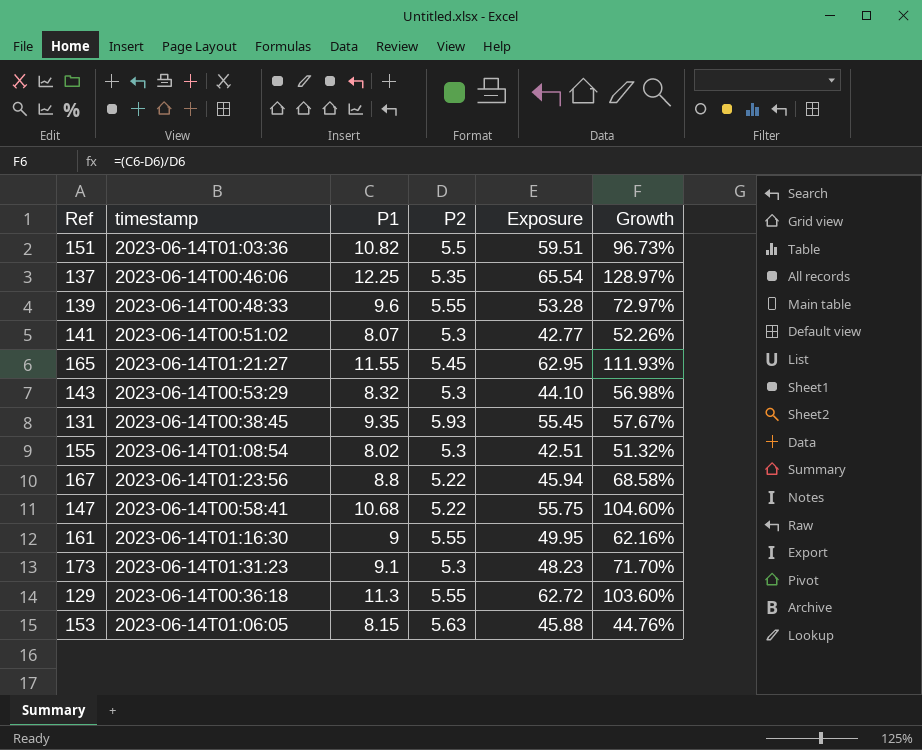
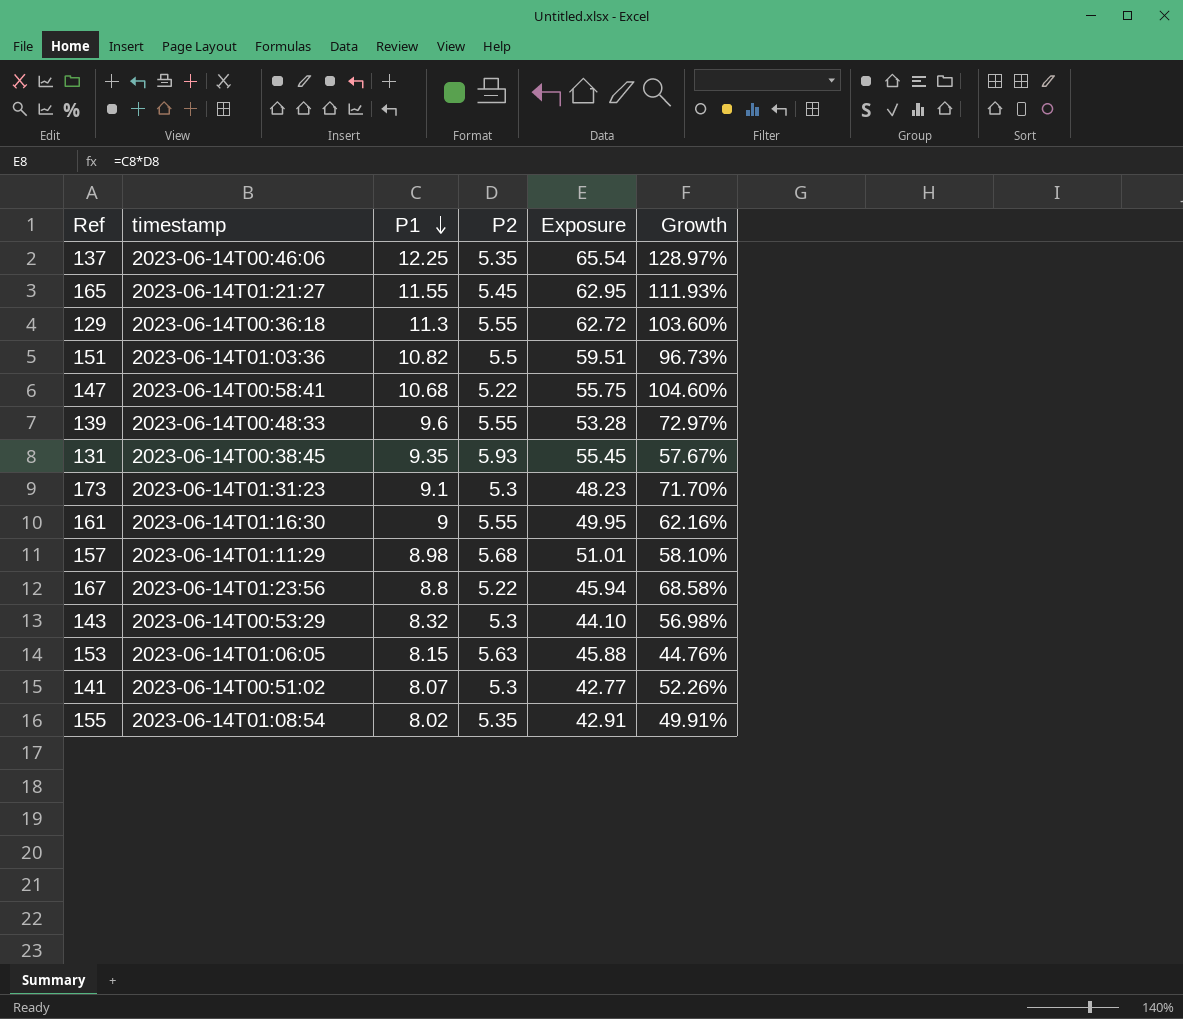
row order: none -> P1 descending
row 157: none -> 2023-06-14T01:11:29 | 8.98 | 5.68 | 51.01 | 58.10%
155 | P2: 5.3 -> 5.35
155 | Exposure: 42.51 -> 42.91
155 | Growth: 51.32% -> 49.91%

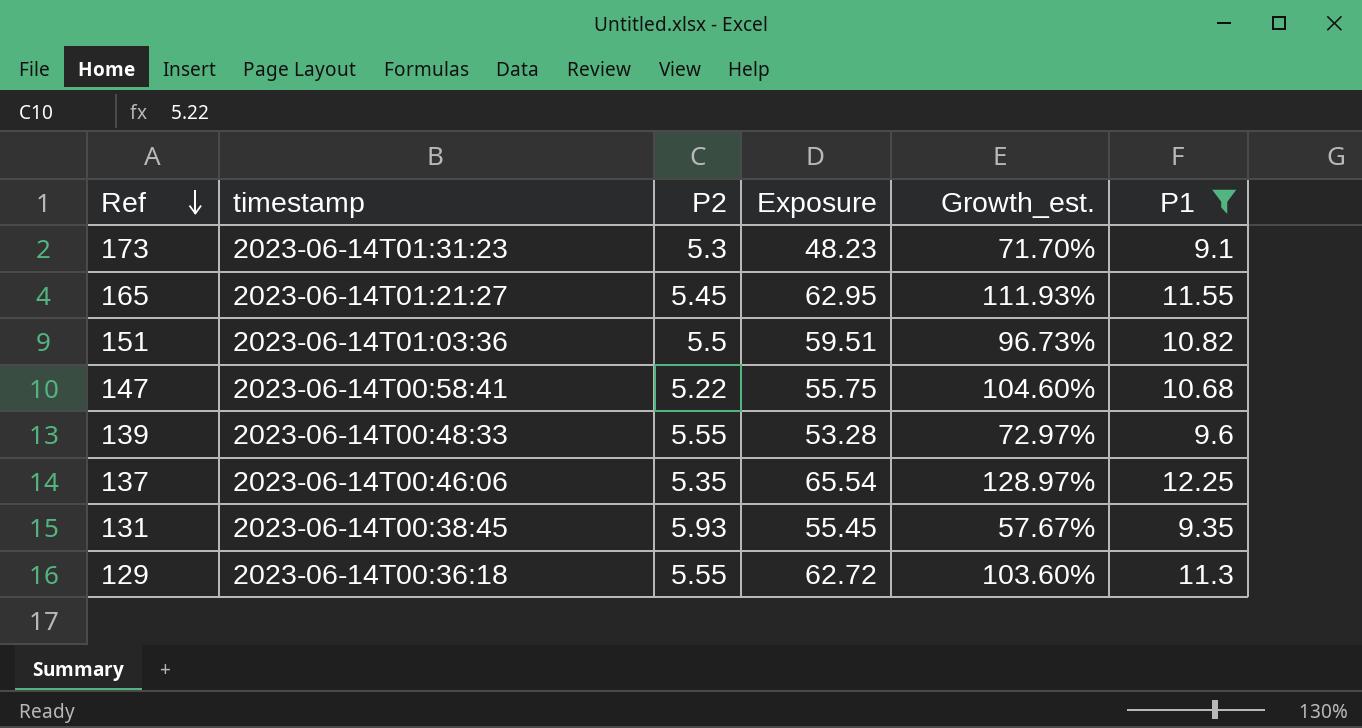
filter: none -> P1 >= 9.1
row order: P1 descending -> Ref descending
column name: Growth -> Growth_est.
column P1 | position: 3 -> 6

